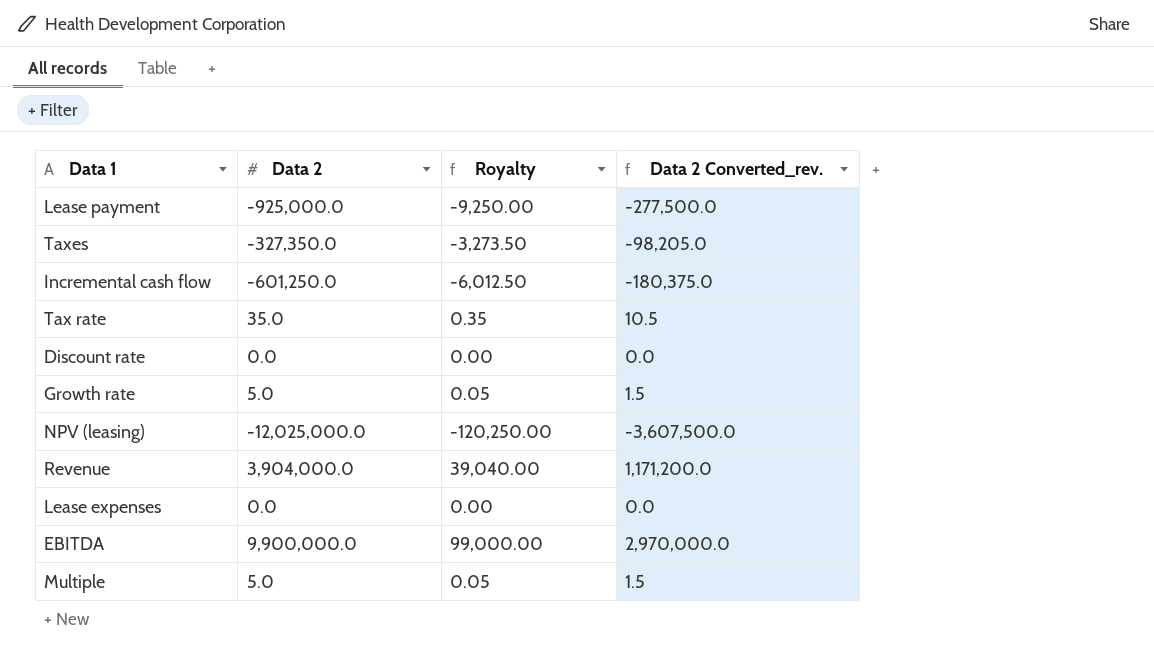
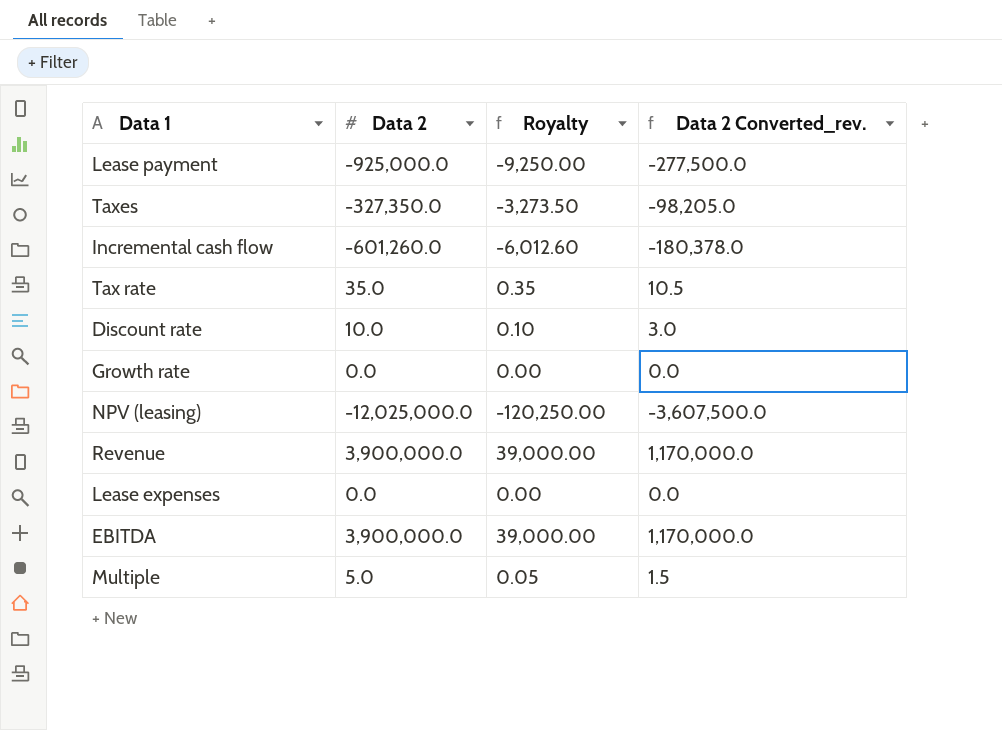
Incremental cash flow | Data 2: -601,250.0 -> -601,260.0
Incremental cash flow | Royalty: -6,012.50 -> -6,012.60
Incremental cash flow | Data 2 Converted_rev.: -180,375.0 -> -180,378.0
Discount rate | Data 2: 0.0 -> 10.0
Discount rate | Royalty: 0.00 -> 0.10
Discount rate | Data 2 Converted_rev.: 0.0 -> 3.0
Growth rate | Data 2: 5.0 -> 0.0
Growth rate | Royalty: 0.05 -> 0.00
Growth rate | Data 2 Converted_rev.: 1.5 -> 0.0
Revenue | Data 2: 3,904,000.0 -> 3,900,000.0
Revenue | Royalty: 39,040.00 -> 39,000.00
Revenue | Data 2 Converted_rev.: 1,171,200.0 -> 1,170,000.0
EBITDA | Data 2: 9,900,000.0 -> 3,900,000.0
EBITDA | Royalty: 99,000.00 -> 39,000.00
EBITDA | Data 2 Converted_rev.: 2,970,000.0 -> 1,170,000.0

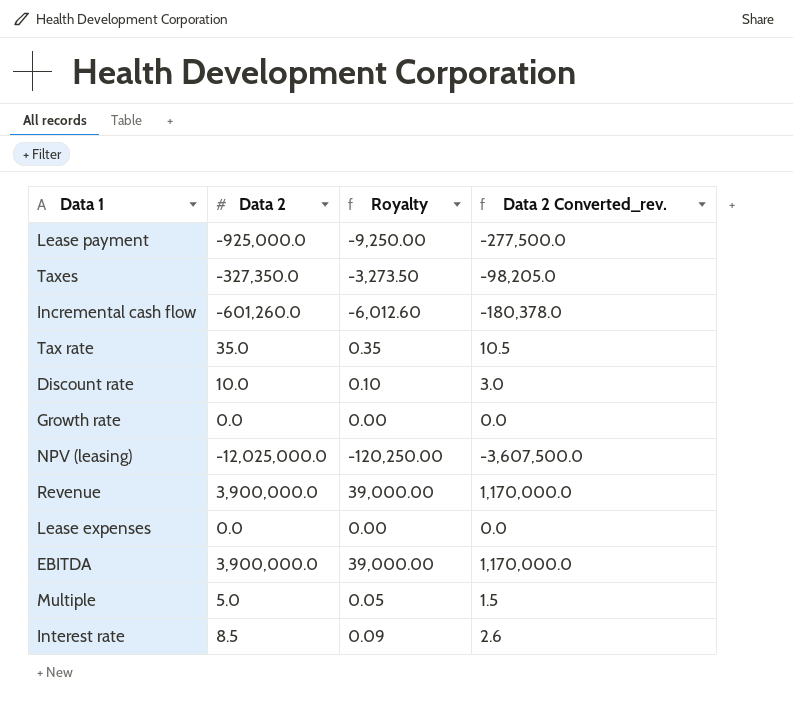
row Interest rate: none -> 8.5 | 0.09 | 2.6

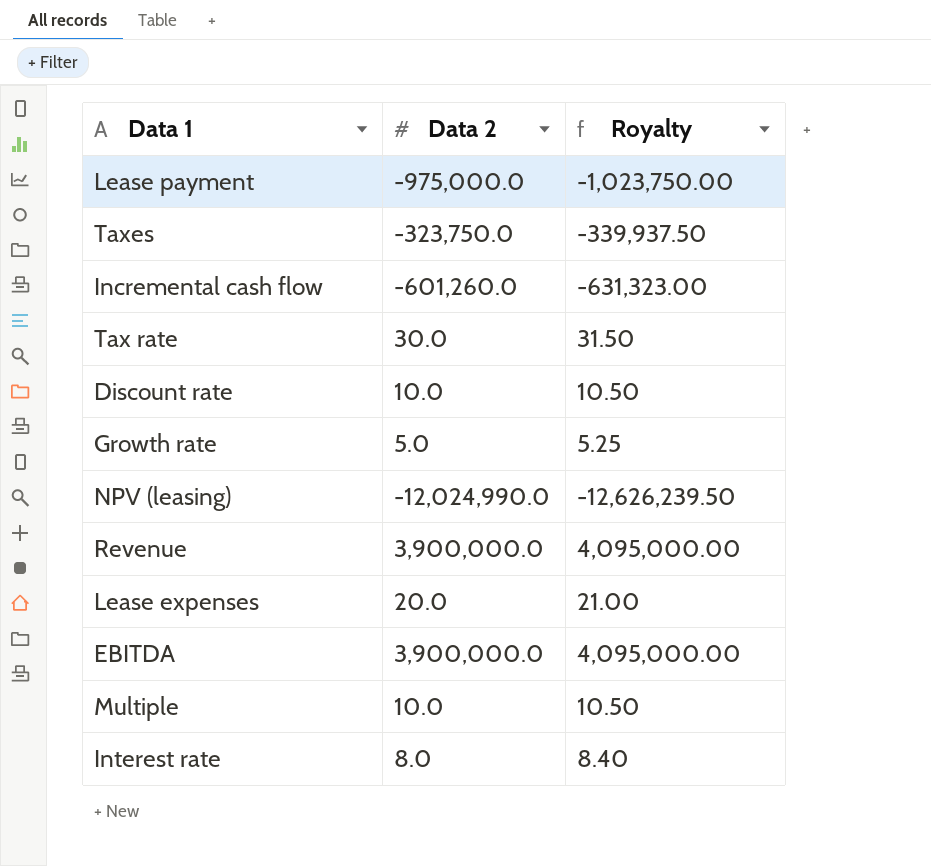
column Data 2 Converted_rev. | formula: [Data 2] * 0.3 -> none
column Royalty | formula: [Data 2] * 0.01 -> [Data 2] * 1.05
Lease payment | Data 2: -925,000.0 -> -975,000.0
Taxes | Data 2: -327,350.0 -> -323,750.0
Tax rate | Data 2: 35.0 -> 30.0
Growth rate | Data 2: 0.0 -> 5.0
NPV (leasing) | Data 2: -12,025,000.0 -> -12,024,990.0
Lease expenses | Data 2: 0.0 -> 20.0
Multiple | Data 2: 5.0 -> 10.0
Interest rate | Data 2: 8.5 -> 8.0

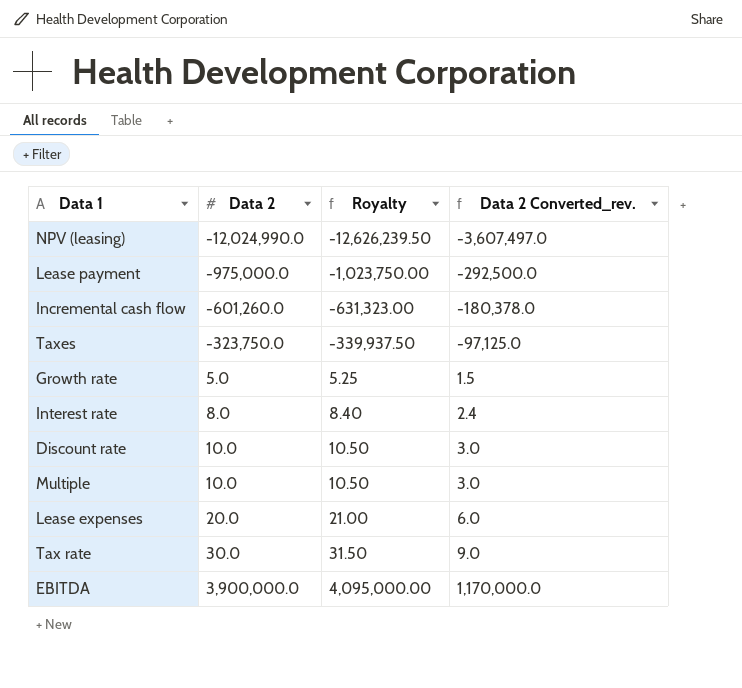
row order: none -> Data 2 ascending
column Data 2 Converted_rev. | formula: none -> [Data 2] * 0.3
row Revenue: 3,900,000.0 | 4,095,000.00 -> none

